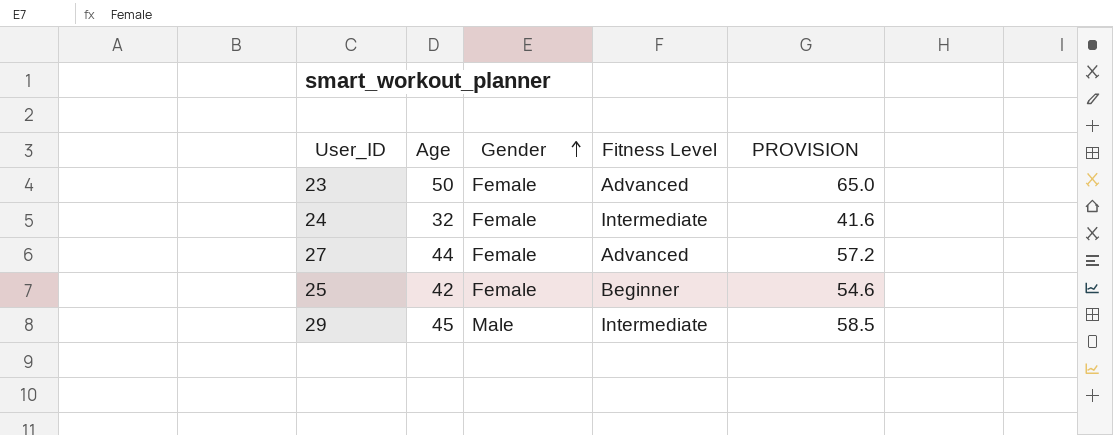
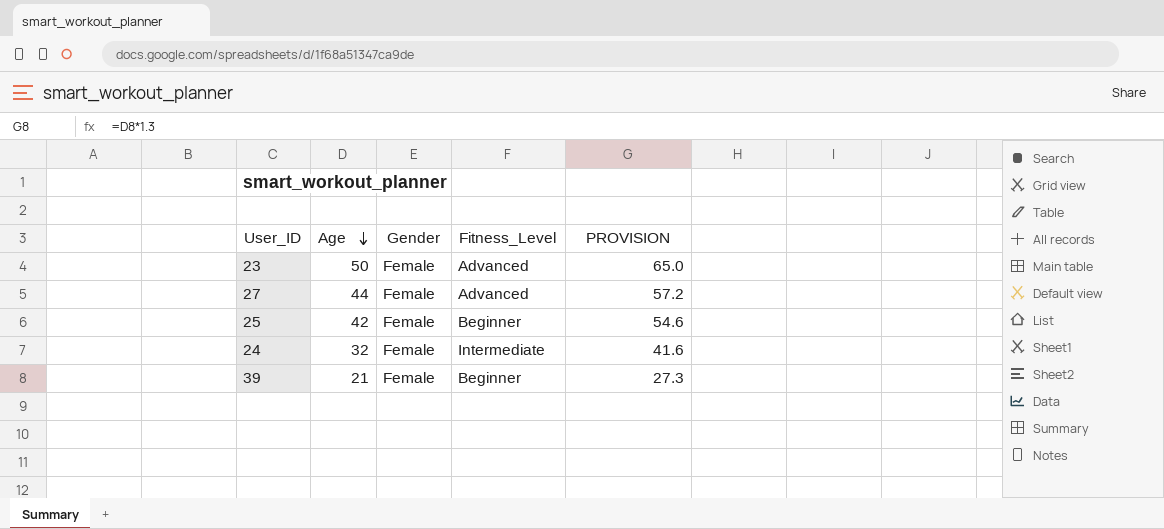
row order: Gender ascending -> Age descending
column name: Fitness Level -> Fitness_Level
row 29: 45 | Male | Intermediate | 58.5 -> none
row 39: none -> 21 | Female | Beginner | 27.3

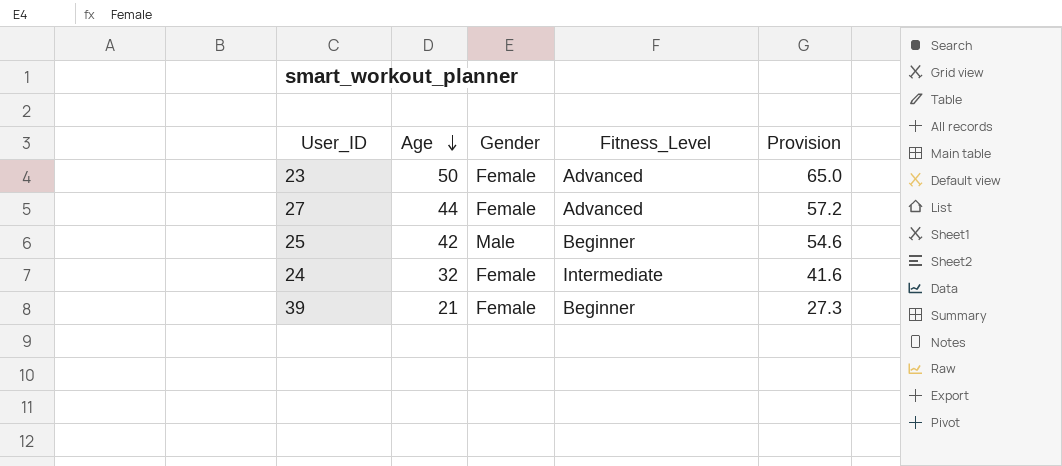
column name: PROVISION -> Provision
25 | Gender: Female -> Male

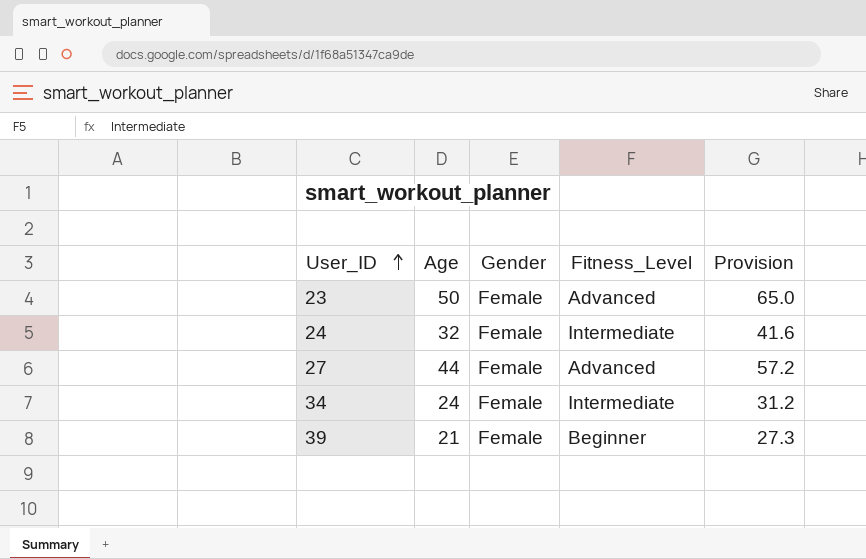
row order: Age descending -> User_ID ascending
row 25: 42 | Male | Beginner | 54.6 -> none
row 34: none -> 24 | Female | Intermediate | 31.2

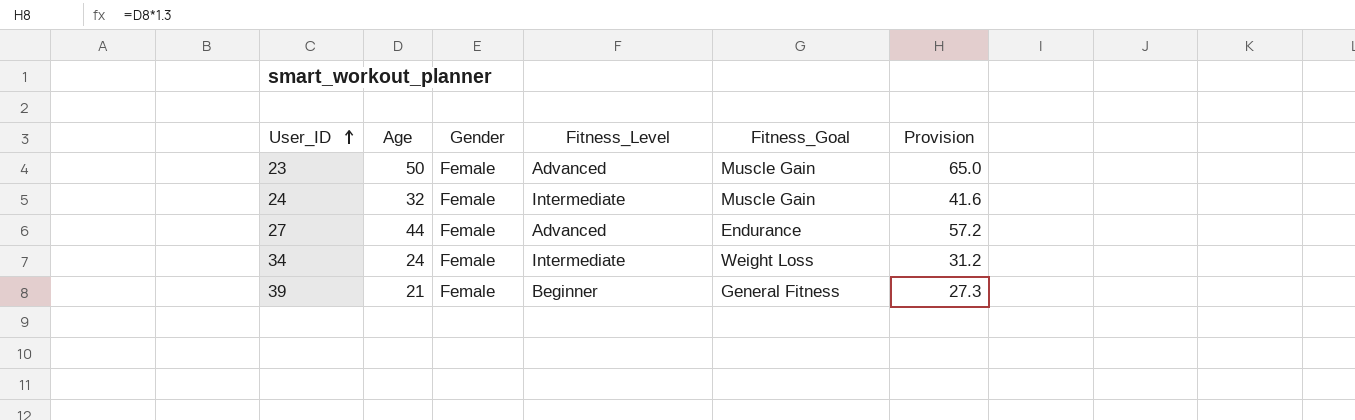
column Fitness_Goal | position: none -> 5

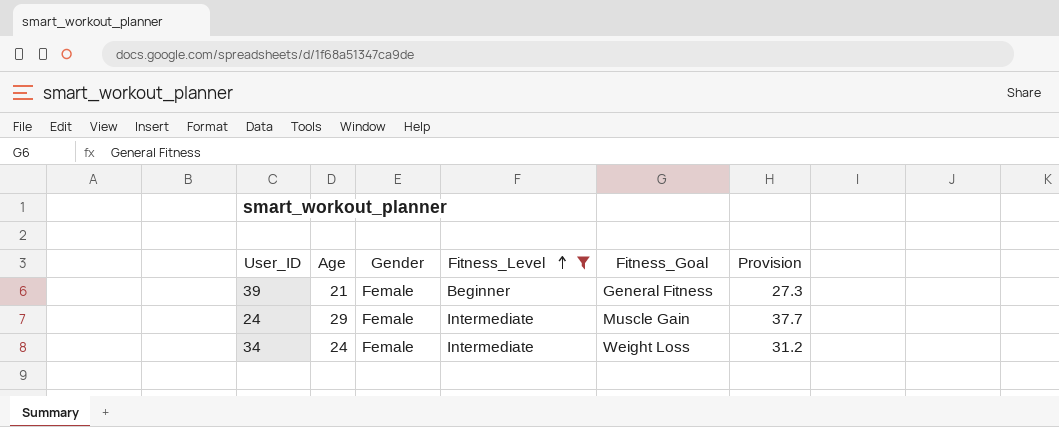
filter: none -> Fitness_Level != Advanced
row order: User_ID ascending -> Fitness_Level ascending
24 | Age: 32 -> 29
24 | Provision: 41.6 -> 37.7

